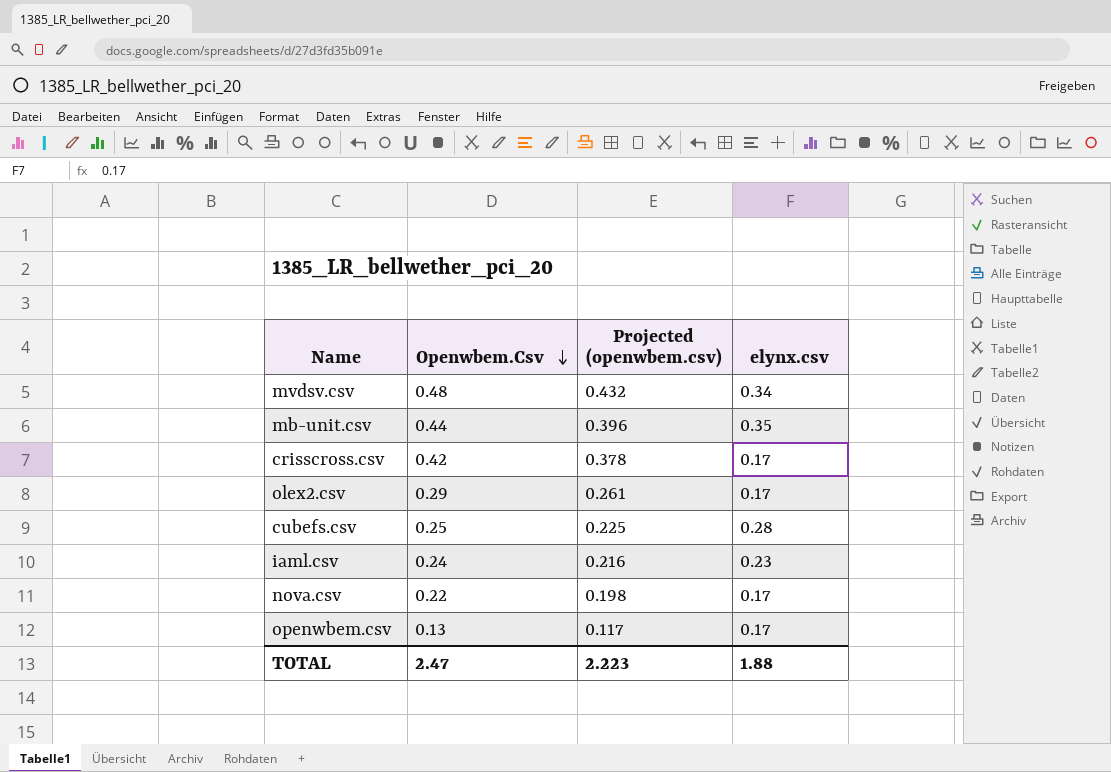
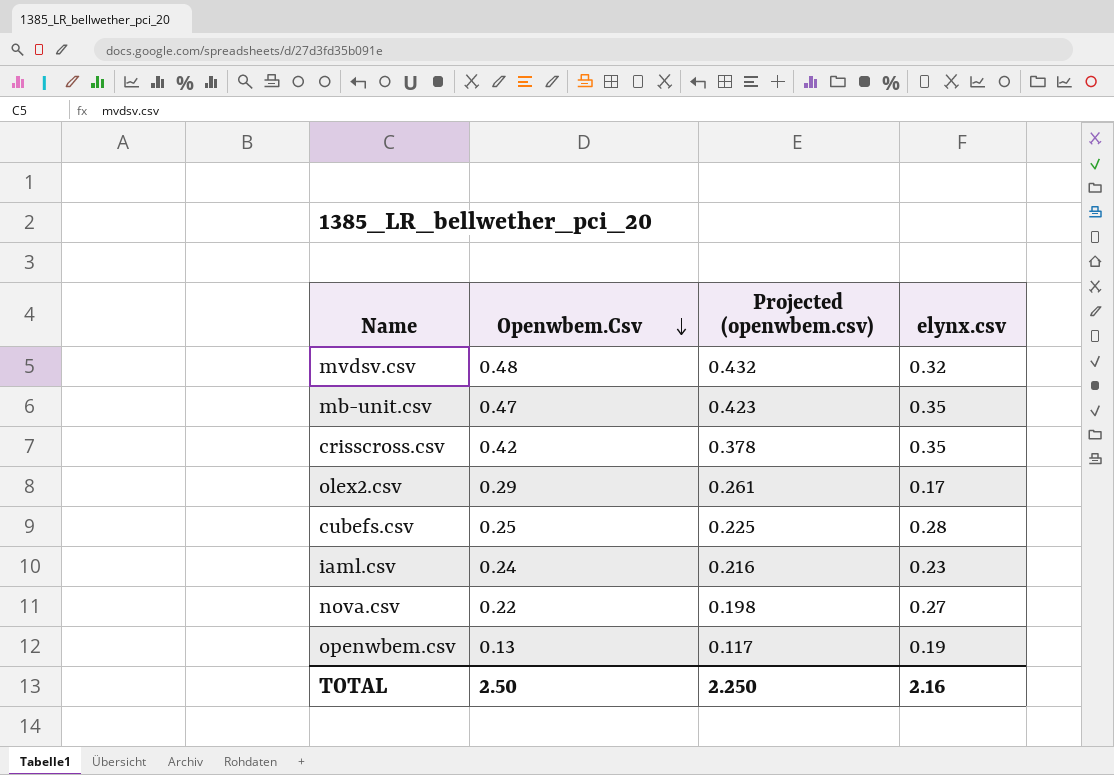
mvdsv.csv | elynx.csv: 0.34 -> 0.32
mb-unit.csv | Openwbem.Csv: 0.44 -> 0.47
mb-unit.csv | Projected (openwbem.csv): 0.396 -> 0.423
crisscross.csv | elynx.csv: 0.17 -> 0.35
nova.csv | elynx.csv: 0.17 -> 0.27
openwbem.csv | elynx.csv: 0.17 -> 0.19
TOTAL | Openwbem.Csv: 2.47 -> 2.50
TOTAL | Projected (openwbem.csv): 2.223 -> 2.250
TOTAL | elynx.csv: 1.88 -> 2.16

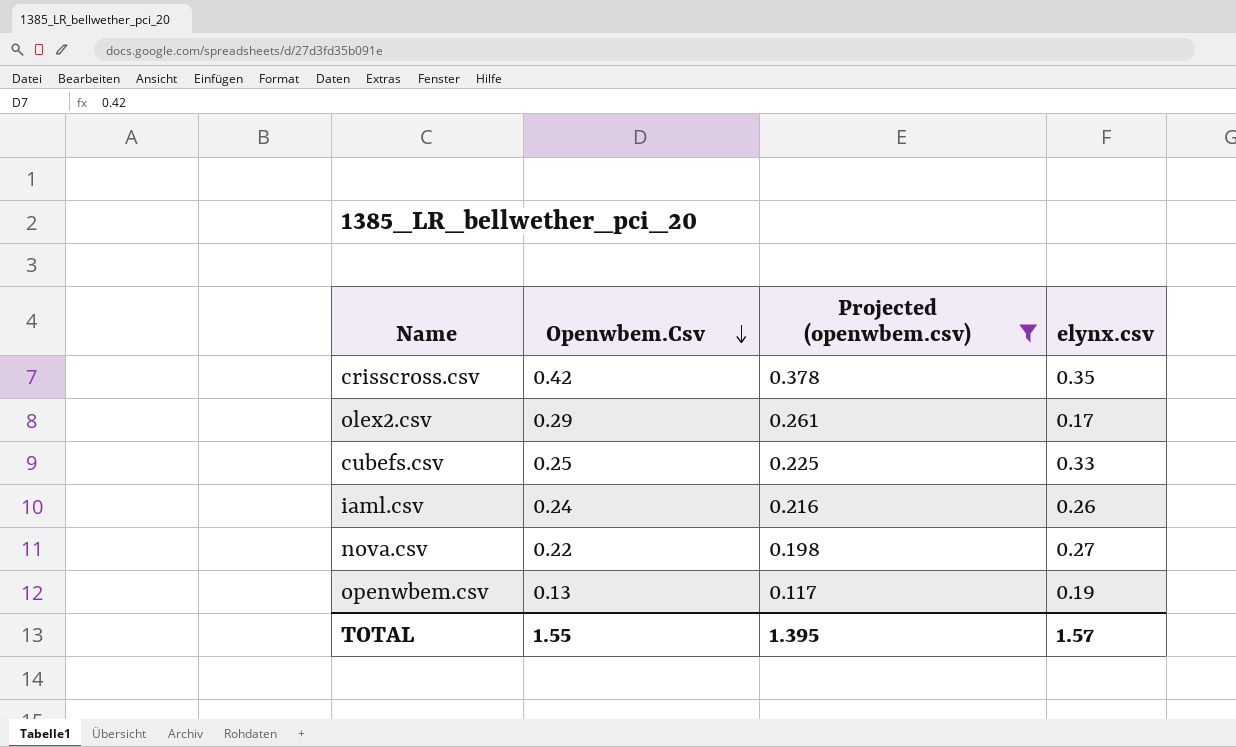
filter: none -> Projected (openwbem.csv) <= 0.378
cubefs.csv | elynx.csv: 0.28 -> 0.33
iaml.csv | elynx.csv: 0.23 -> 0.26
TOTAL | Openwbem.Csv: 2.50 -> 1.55
TOTAL | Projected (openwbem.csv): 2.250 -> 1.395
TOTAL | elynx.csv: 2.16 -> 1.57

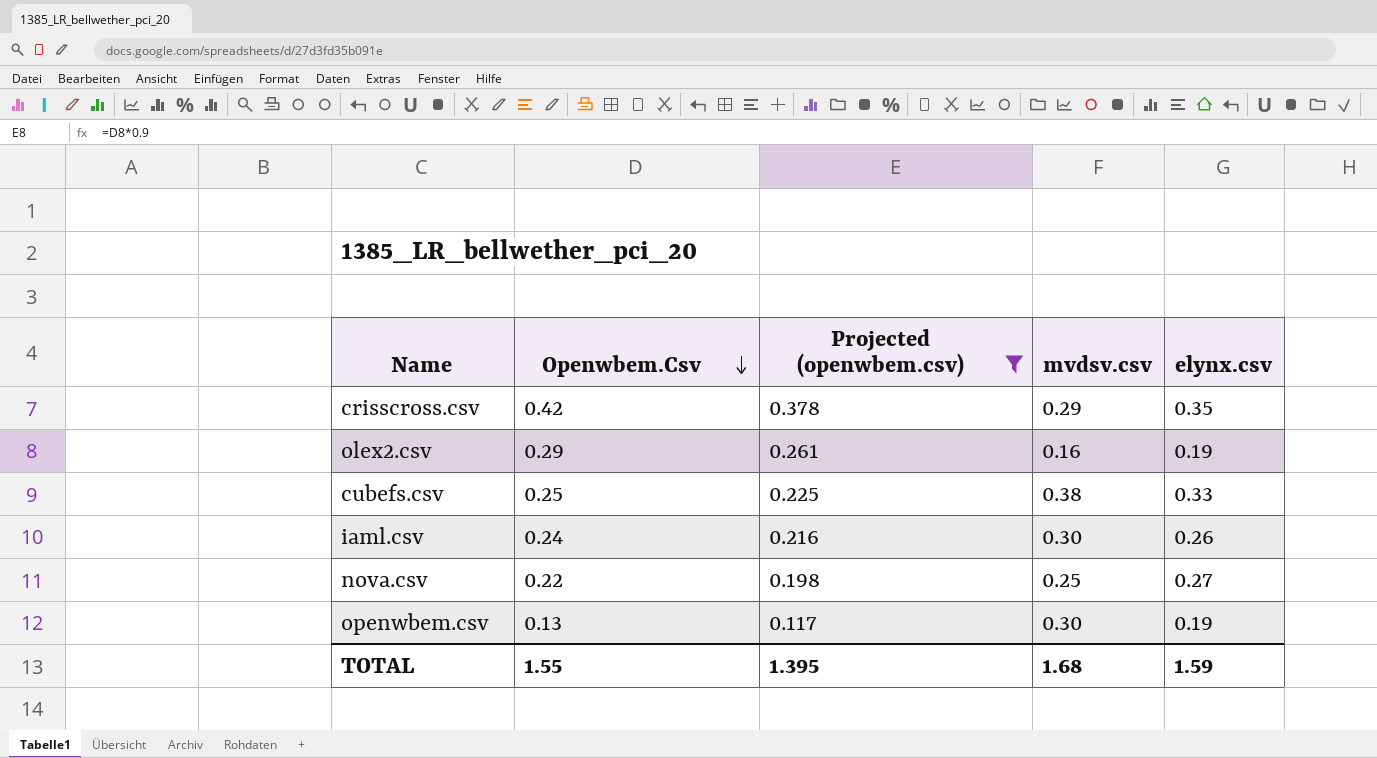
column mvdsv.csv | position: none -> 4
olex2.csv | elynx.csv: 0.17 -> 0.19
TOTAL | elynx.csv: 1.57 -> 1.59

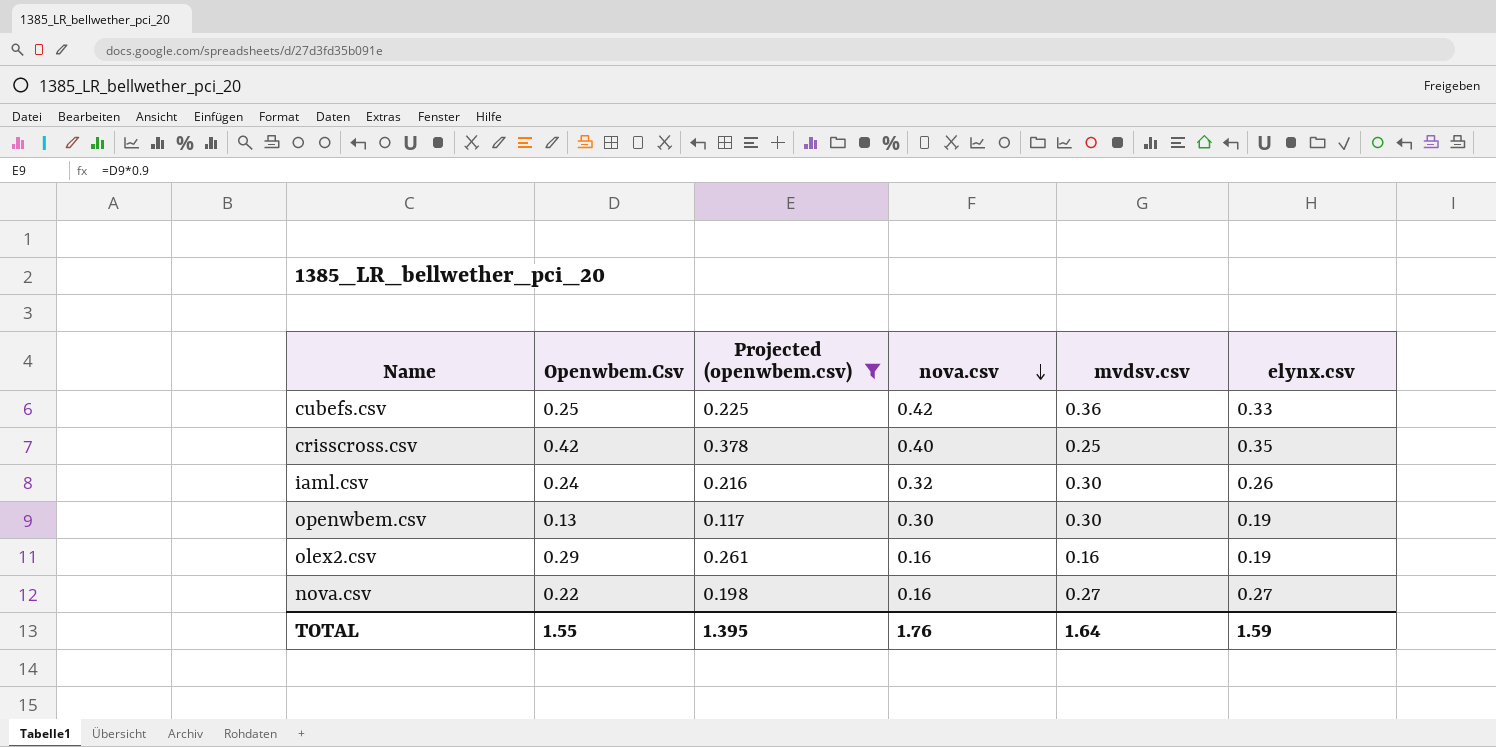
row order: Openwbem.Csv descending -> nova.csv descending
column nova.csv | position: none -> 4
cubefs.csv | mvdsv.csv: 0.38 -> 0.36
crisscross.csv | mvdsv.csv: 0.29 -> 0.25
nova.csv | mvdsv.csv: 0.25 -> 0.27
TOTAL | mvdsv.csv: 1.68 -> 1.64

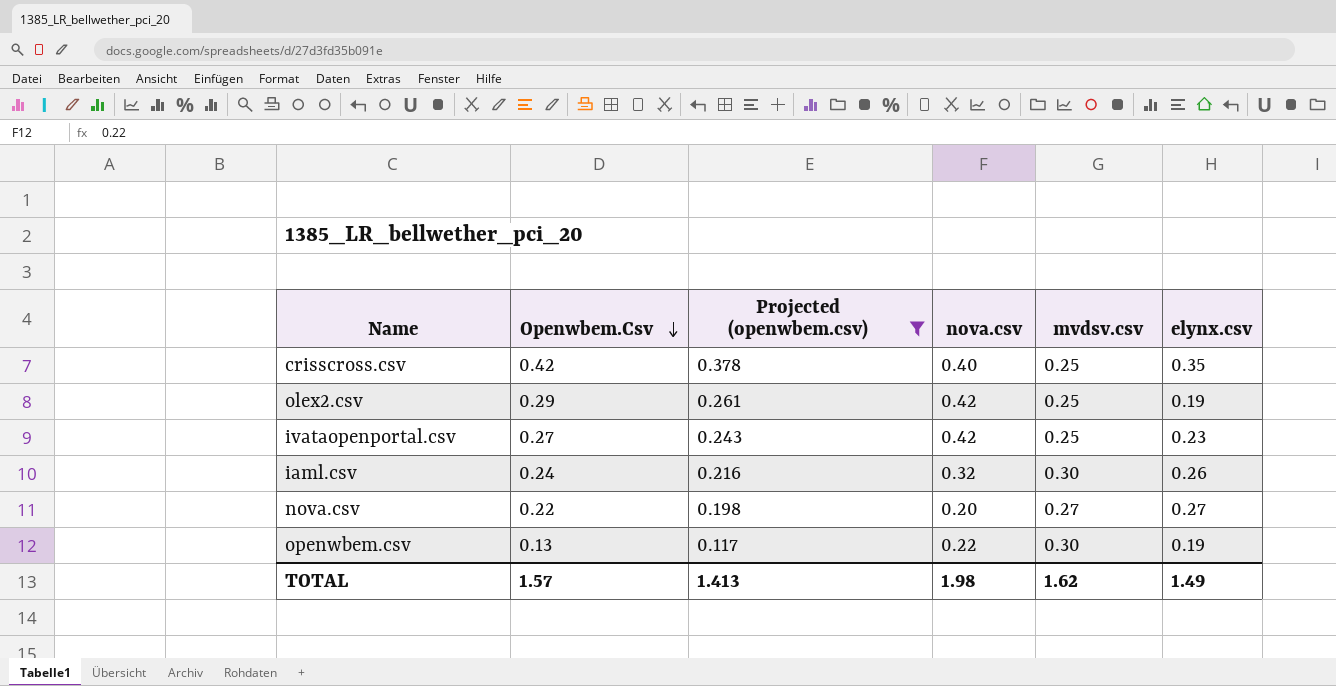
row order: nova.csv descending -> Openwbem.Csv descending
row cubefs.csv: 0.25 | 0.225 | 0.42 | 0.36 | 0.33 -> none
olex2.csv | nova.csv: 0.16 -> 0.42
olex2.csv | mvdsv.csv: 0.16 -> 0.25
row ivataopenportal.csv: none -> 0.27 | 0.243 | 0.42 | 0.25 | 0.23
nova.csv | nova.csv: 0.16 -> 0.20
openwbem.csv | nova.csv: 0.30 -> 0.22
TOTAL | Openwbem.Csv: 1.55 -> 1.57
TOTAL | Projected (openwbem.csv): 1.395 -> 1.413
TOTAL | nova.csv: 1.76 -> 1.98
TOTAL | mvdsv.csv: 1.64 -> 1.62
TOTAL | elynx.csv: 1.59 -> 1.49

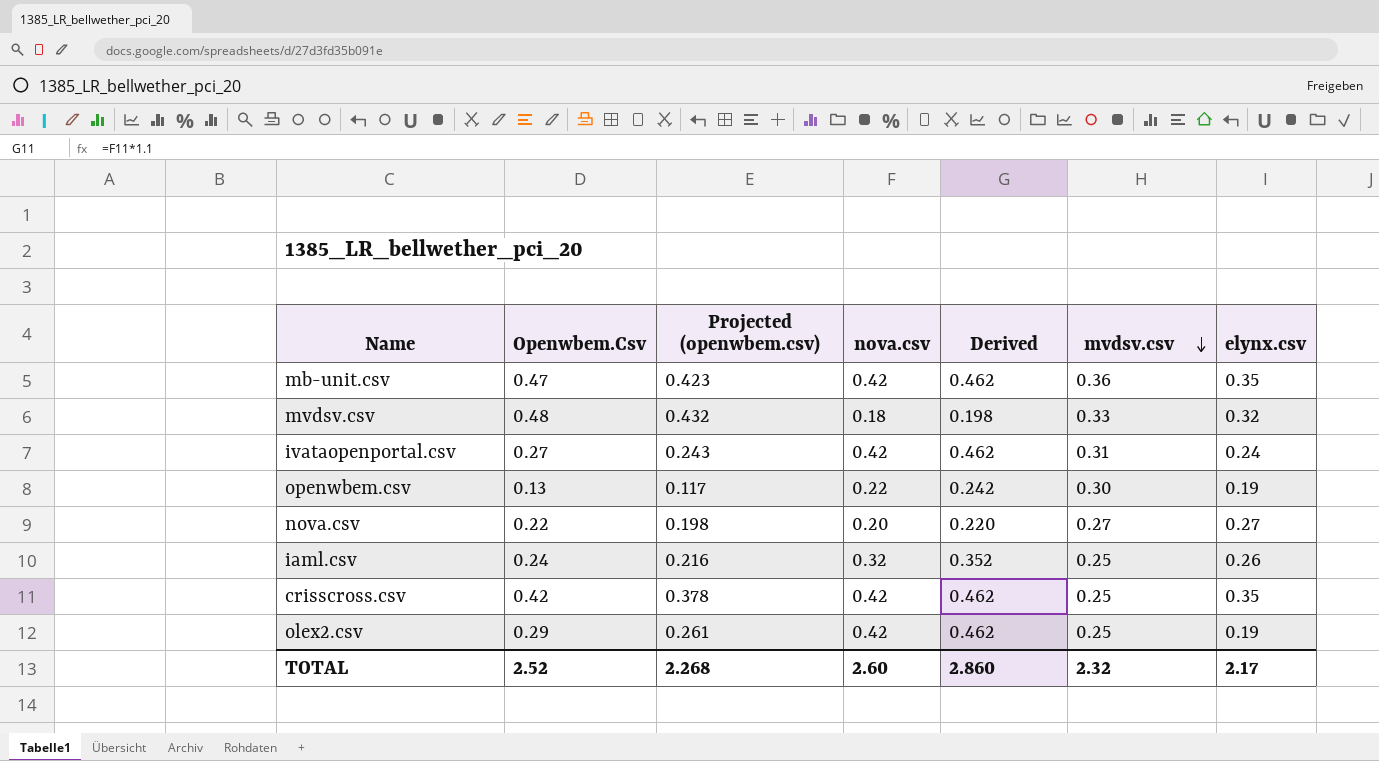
filter: Projected (openwbem.csv) <= 0.378 -> none
row order: Openwbem.Csv descending -> mvdsv.csv descending
column Derived | formula: none -> [nova.csv] * 1.1
ivataopenportal.csv | mvdsv.csv: 0.25 -> 0.31
ivataopenportal.csv | elynx.csv: 0.23 -> 0.24
iaml.csv | mvdsv.csv: 0.30 -> 0.25
crisscross.csv | nova.csv: 0.40 -> 0.42
TOTAL | Openwbem.Csv: 1.57 -> 2.52
TOTAL | Projected (openwbem.csv): 1.413 -> 2.268
TOTAL | nova.csv: 1.98 -> 2.60
TOTAL | mvdsv.csv: 1.62 -> 2.32
TOTAL | elynx.csv: 1.49 -> 2.17

